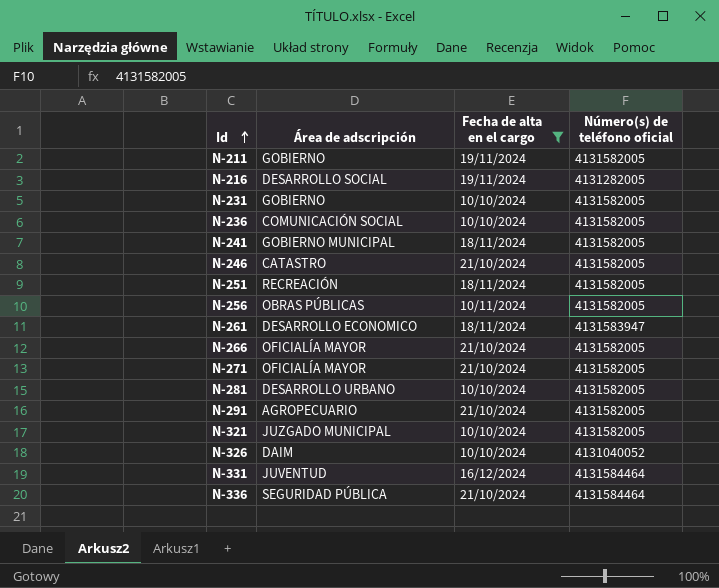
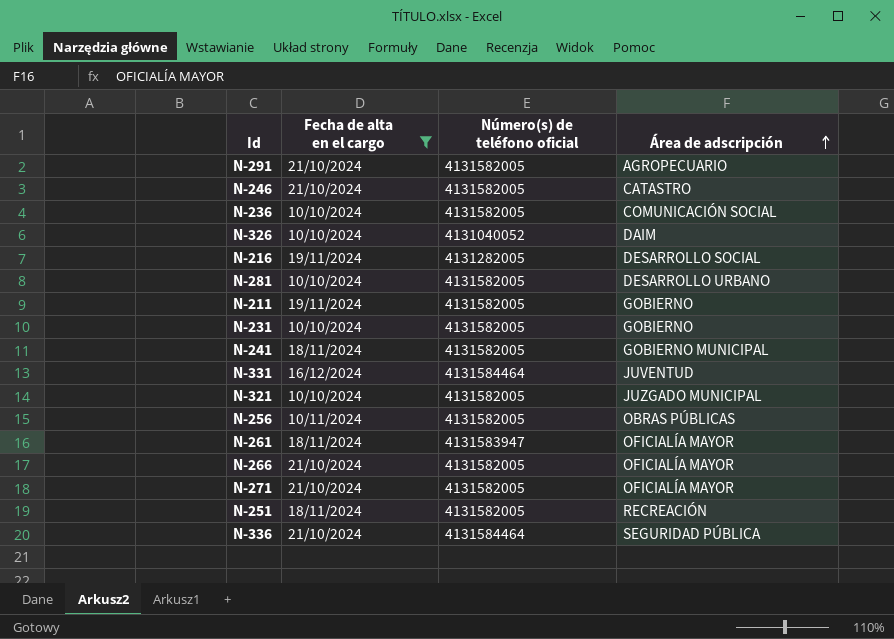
row order: Id ascending -> Área de adscripción ascending
column Área de adscripción | position: 2 -> 4
N-261 | Área de adscripción: DESARROLLO ECONOMICO -> OFICIALÍA MAYOR

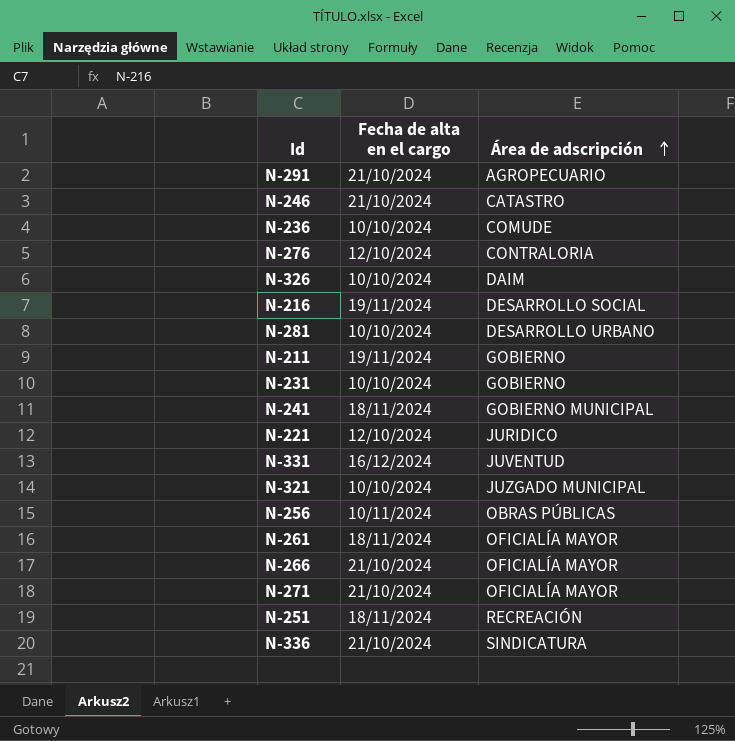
filter: Fecha de alta en el cargo != 12/10/2024 -> none
column Número(s) de teléfono oficial | position: 3 -> none
N-236 | Área de adscripción: COMUNICACIÓN SOCIAL -> COMUDE
N-336 | Área de adscripción: SEGURIDAD PÚBLICA -> SINDICATURA

